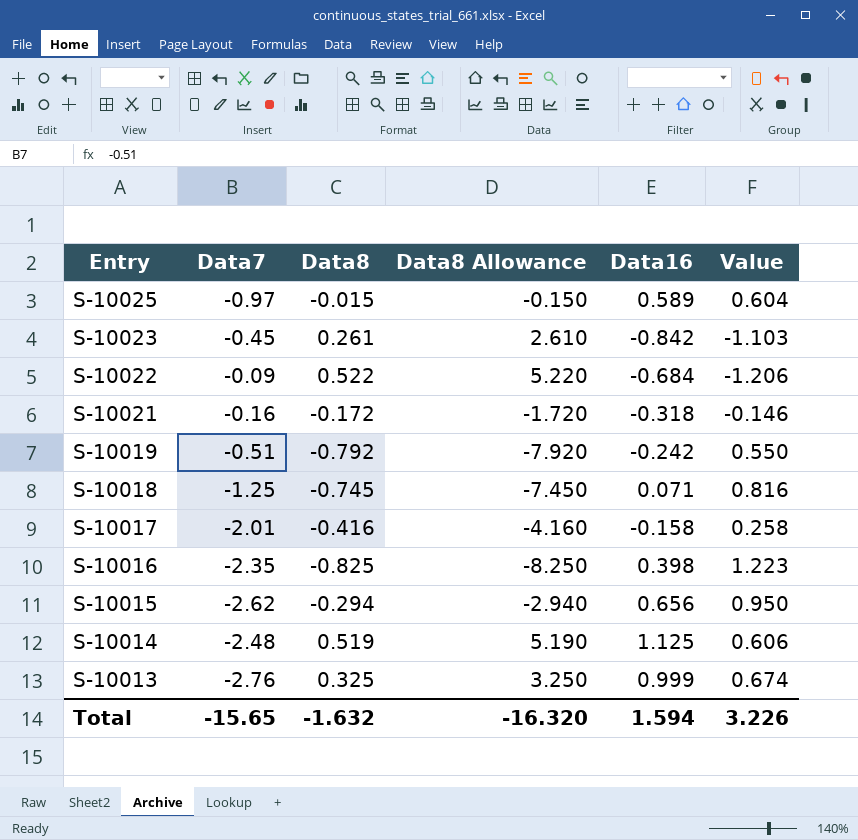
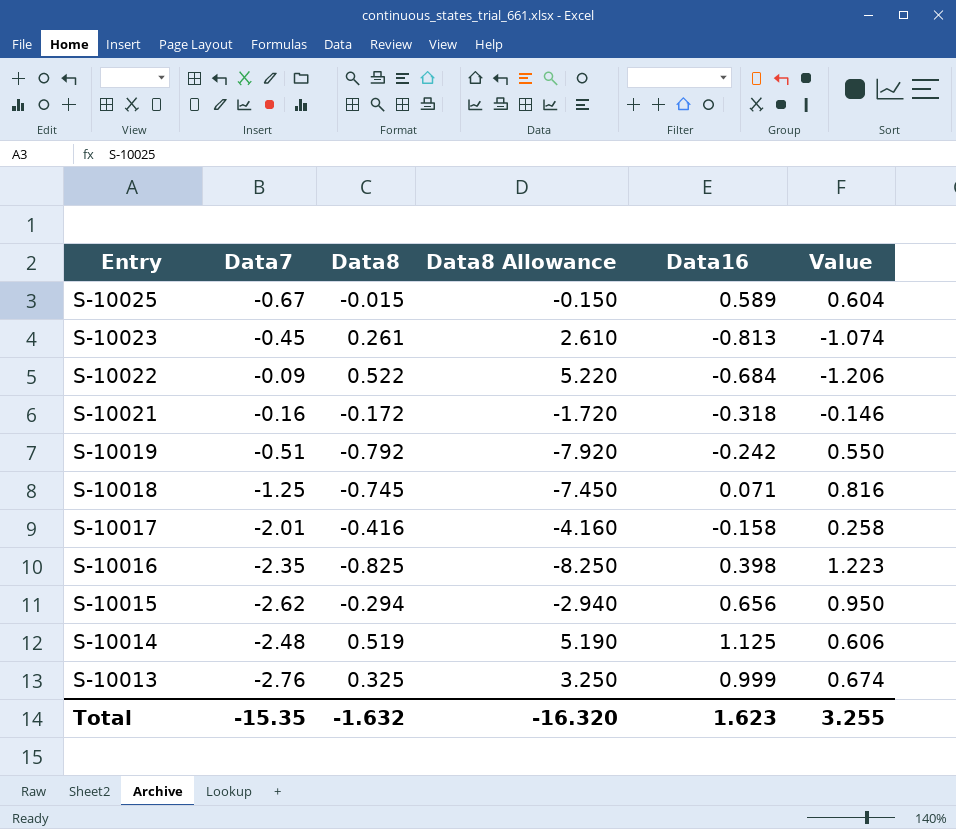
S-10025 | Data7: -0.97 -> -0.67
S-10023 | Data16: -0.842 -> -0.813
S-10023 | Value: -1.103 -> -1.074
Total | Data7: -15.65 -> -15.35
Total | Data16: 1.594 -> 1.623
Total | Value: 3.226 -> 3.255

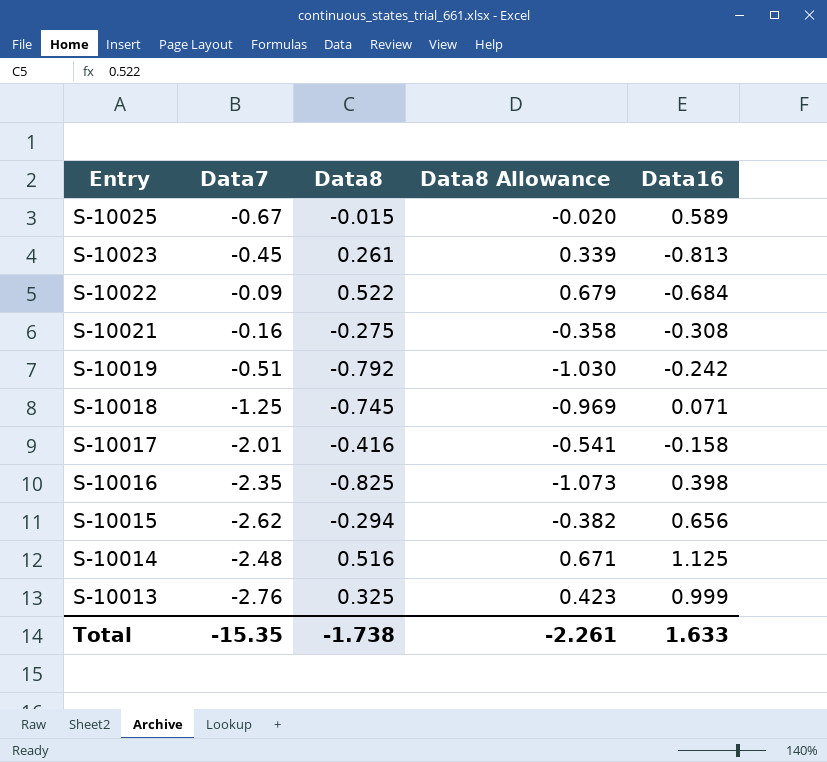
column Value | formula: [Data16] - [Data8] -> none
column Data8 Allowance | formula: [Data8] * 10 -> [Data8] * 1.3
S-10021 | Data8: -0.172 -> -0.275
S-10021 | Data16: -0.318 -> -0.308
S-10014 | Data8: 0.519 -> 0.516
Total | Data8: -1.632 -> -1.738
Total | Data8 Allowance: -16.320 -> -2.261
Total | Data16: 1.623 -> 1.633

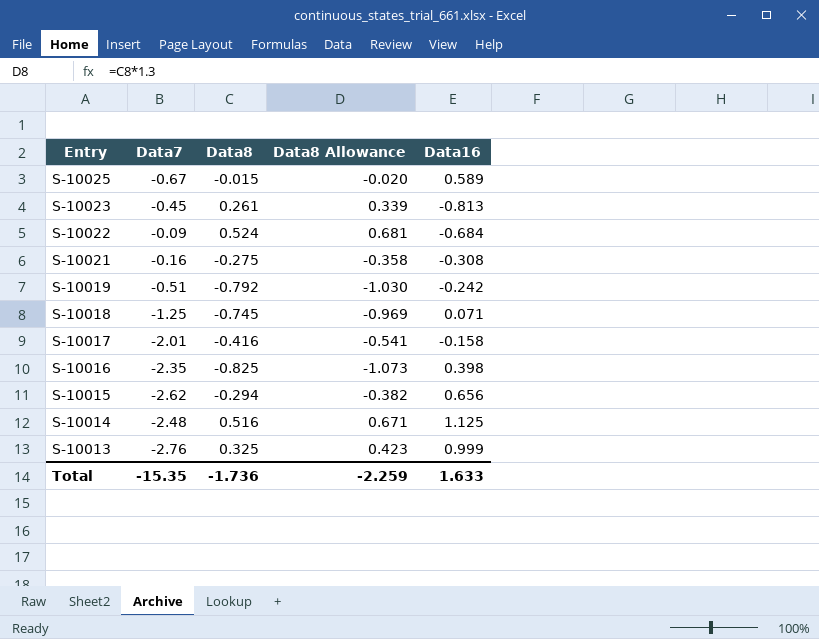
S-10022 | Data8: 0.522 -> 0.524
S-10022 | Data8 Allowance: 0.679 -> 0.681
Total | Data8: -1.738 -> -1.736
Total | Data8 Allowance: -2.261 -> -2.259

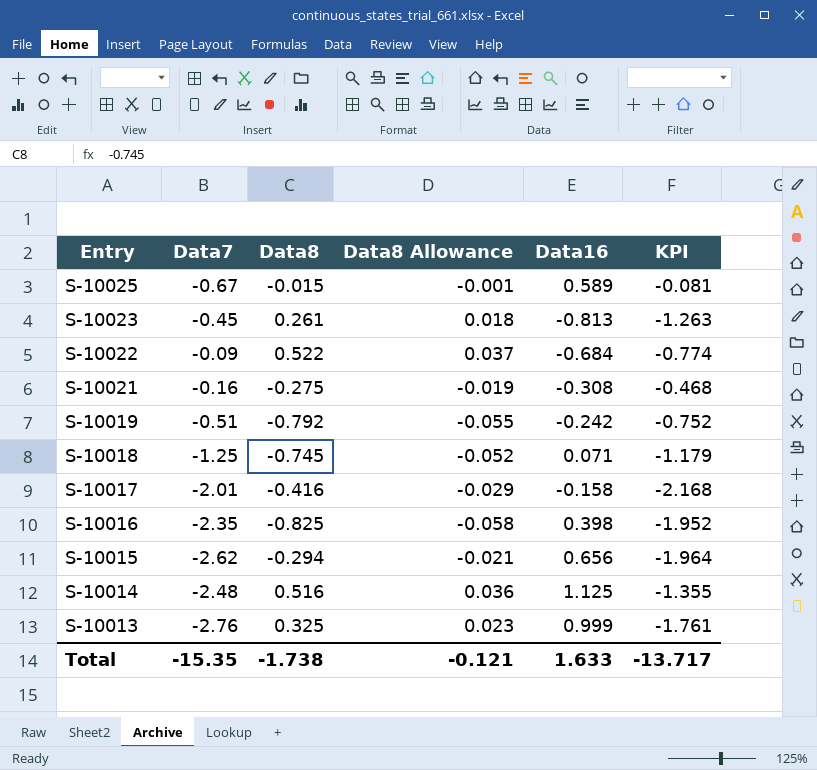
column Data8 Allowance | formula: [Data8] * 1.3 -> [Data8] * 0.07
column KPI | formula: none -> [Data7] + [Data16]
S-10022 | Data8: 0.524 -> 0.522
Total | Data8: -1.736 -> -1.738
Total | Data8 Allowance: -2.259 -> -0.121

